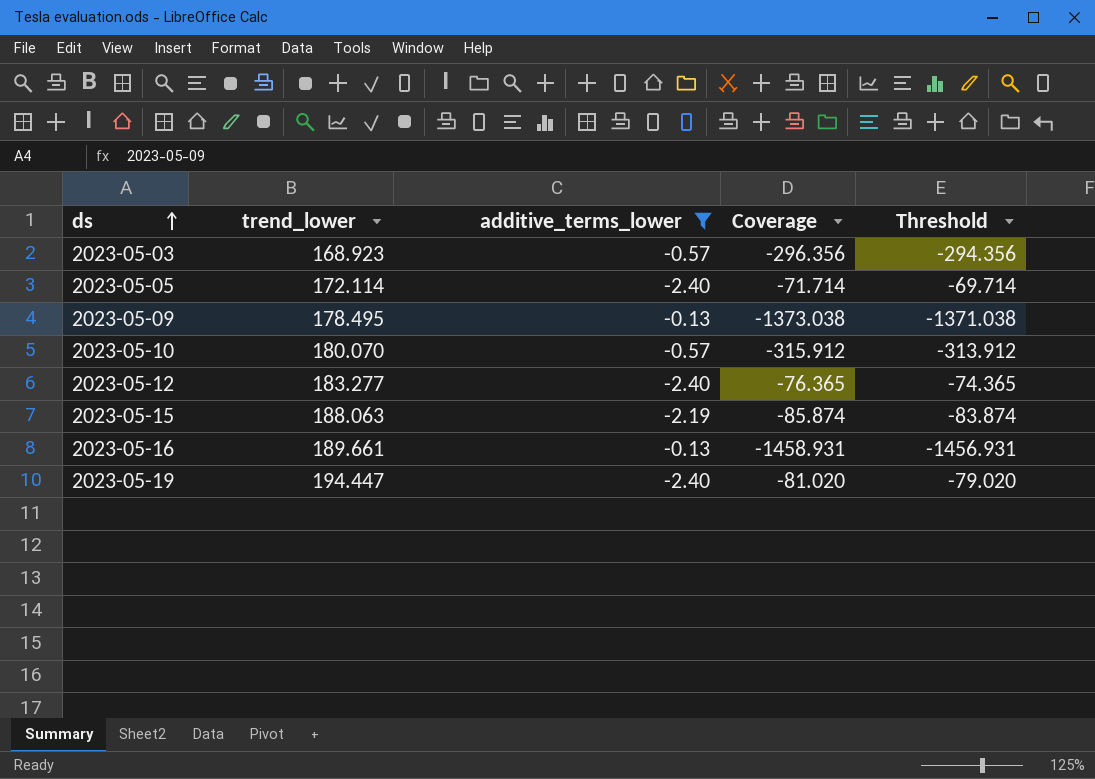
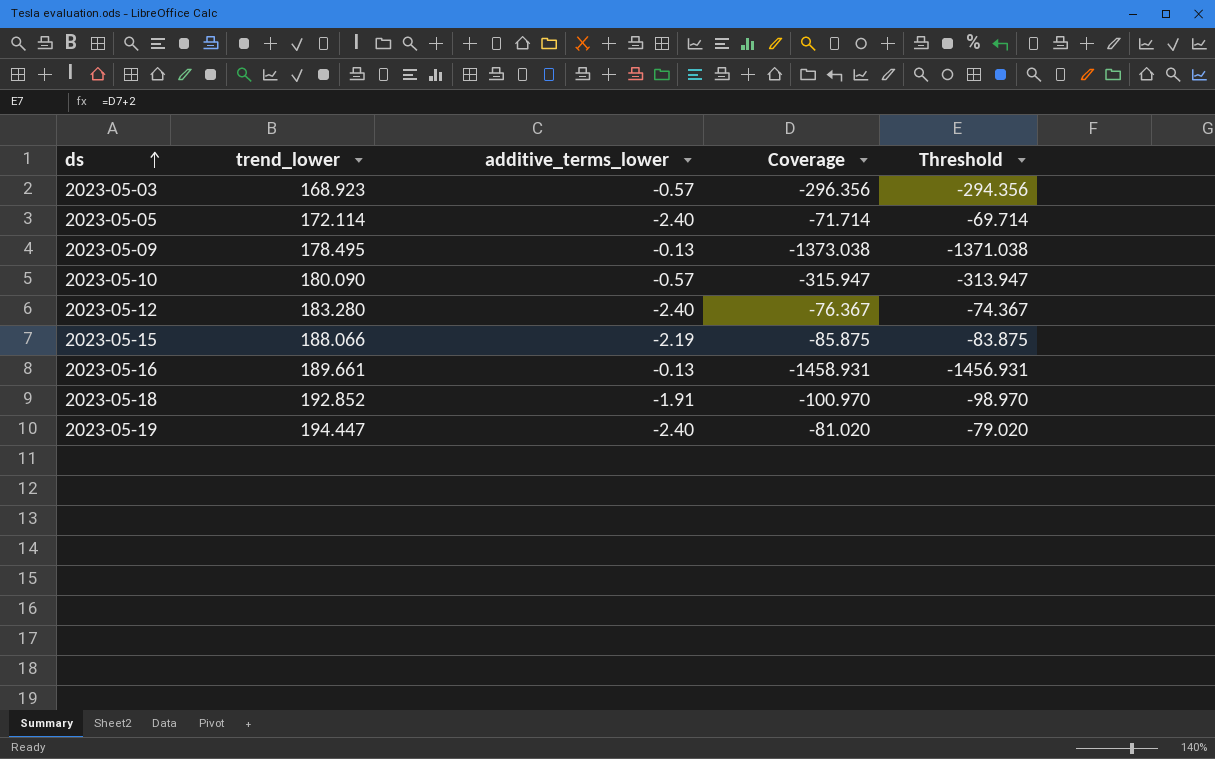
filter: additive_terms_lower != -1.91 -> none
2023-05-10 | trend_lower: 180.070 -> 180.090
2023-05-10 | Coverage: -315.912 -> -315.947
2023-05-10 | Threshold: -313.912 -> -313.947
2023-05-12 | trend_lower: 183.277 -> 183.280
2023-05-12 | Coverage: -76.365 -> -76.367
2023-05-12 | Threshold: -74.365 -> -74.367
2023-05-15 | trend_lower: 188.063 -> 188.066
2023-05-15 | Coverage: -85.874 -> -85.875
2023-05-15 | Threshold: -83.874 -> -83.875

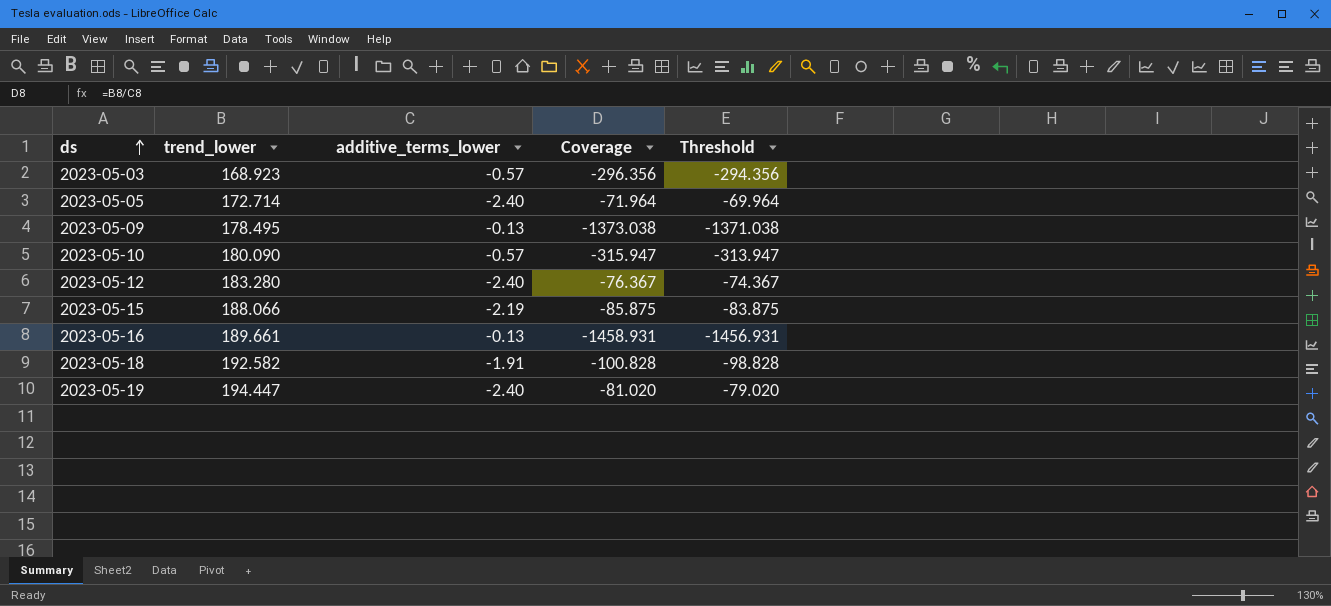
2023-05-05 | trend_lower: 172.114 -> 172.714
2023-05-05 | Coverage: -71.714 -> -71.964
2023-05-05 | Threshold: -69.714 -> -69.964
2023-05-18 | trend_lower: 192.852 -> 192.582
2023-05-18 | Coverage: -100.970 -> -100.828
2023-05-18 | Threshold: -98.970 -> -98.828

